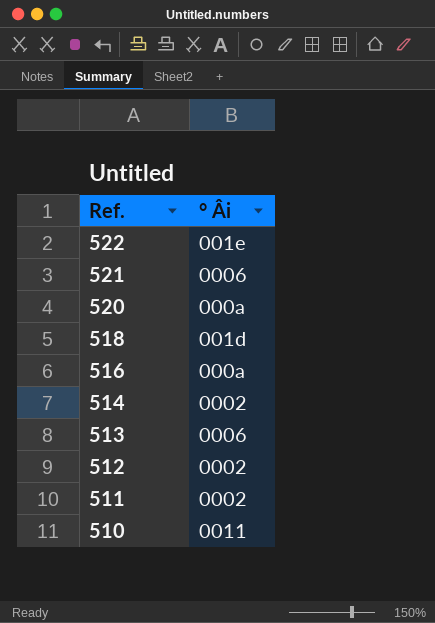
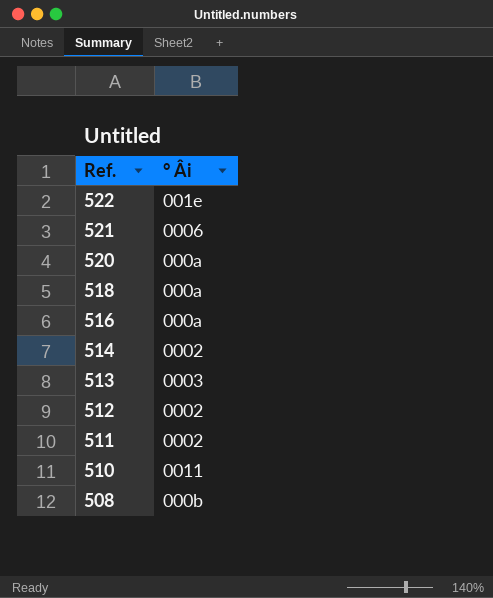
518 | ° Âi: 001d -> 000a
513 | ° Âi: 0006 -> 0003
row 508: none -> 000b

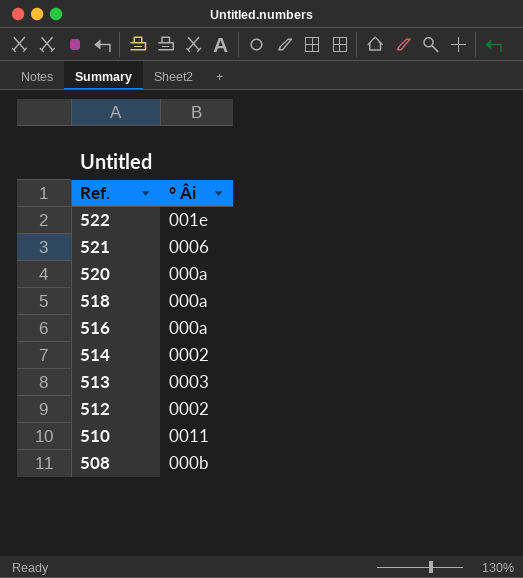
row 511: 0002 -> none

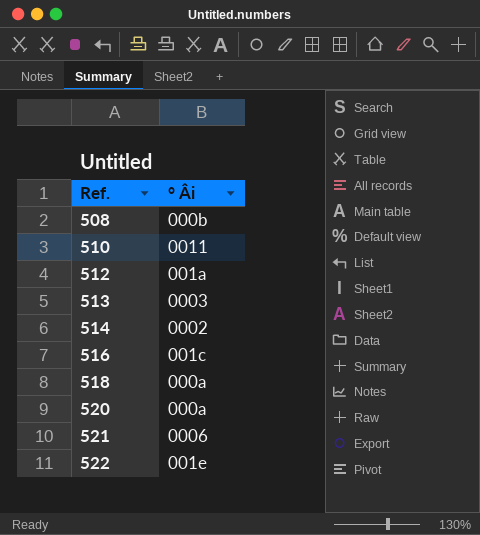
row order: Ref. descending -> Ref. ascending
512 | ° Âi: 0002 -> 001a
516 | ° Âi: 000a -> 001c

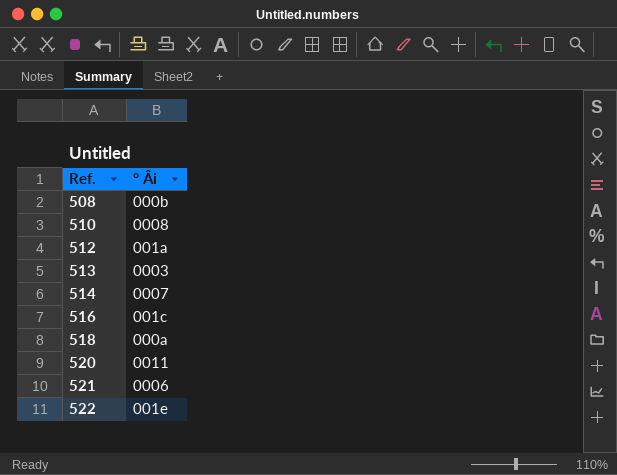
510 | ° Âi: 0011 -> 0008
514 | ° Âi: 0002 -> 0007
520 | ° Âi: 000a -> 0011

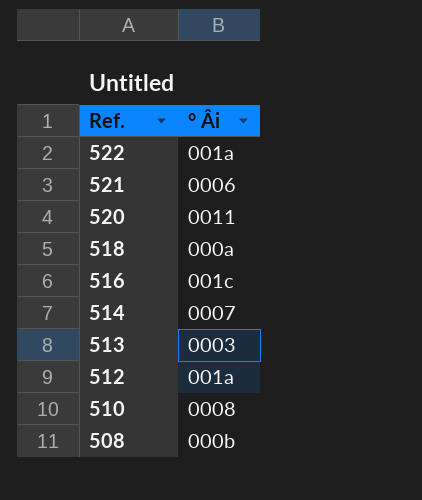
row order: Ref. ascending -> Ref. descending
522 | ° Âi: 001e -> 001a

